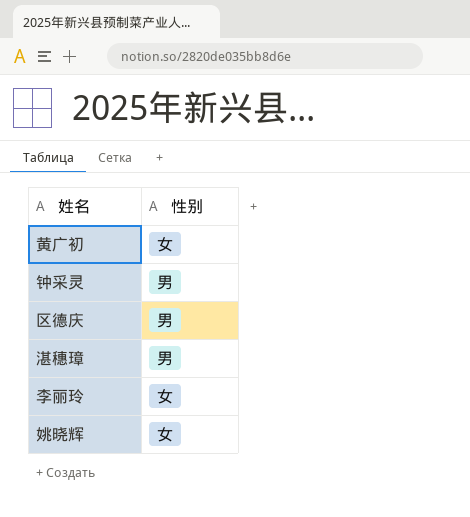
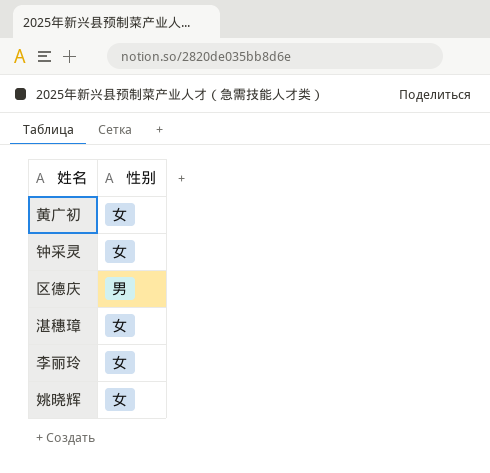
钟采灵 | 性别: 男 -> 女
湛穗璋 | 性别: 男 -> 女

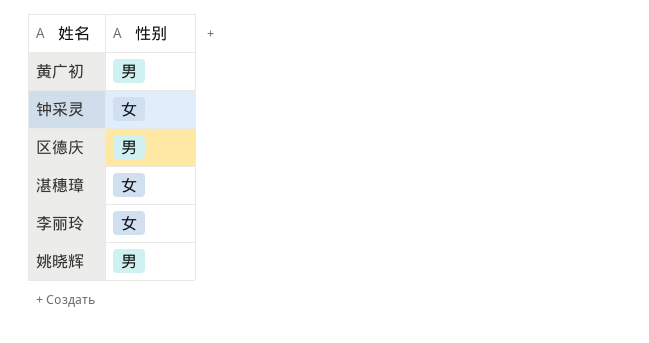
黄广初 | 性别: 女 -> 男
姚晓辉 | 性别: 女 -> 男

